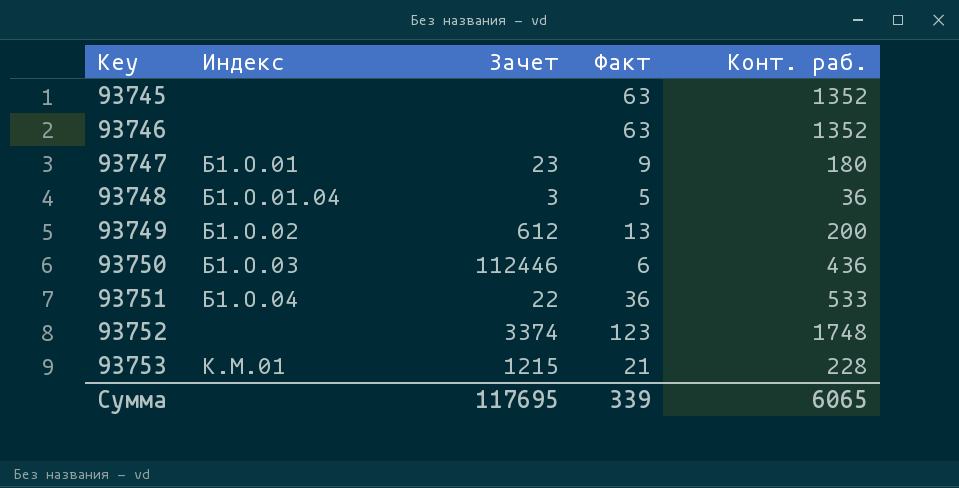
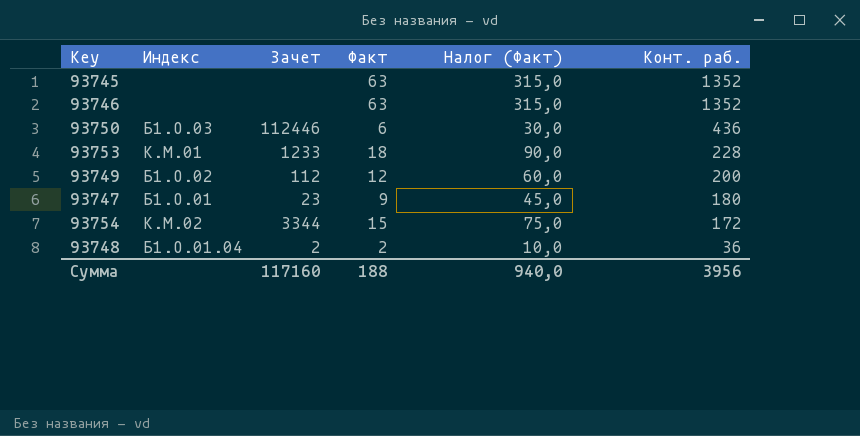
row order: Key ascending -> Конт. раб. descending
column Налог (Факт) | formula: none -> [Факт] * 5
row 93751: Б1.О.04 | 22 | 36 | 533 -> none
row 93752: none | 3374 | 123 | 1748 -> none
93753 | Зачет: 1215 -> 1233
93753 | Факт: 21 -> 18
93749 | Зачет: 612 -> 112
93749 | Факт: 13 -> 12
row 93754: none -> К.М.02 | 3344 | 15 | 75,0 | 172
93748 | Зачет: 3 -> 2
93748 | Факт: 5 -> 2
Сумма | Зачет: 117695 -> 117160
Сумма | Факт: 339 -> 188
Сумма | Конт. раб.: 6065 -> 3956

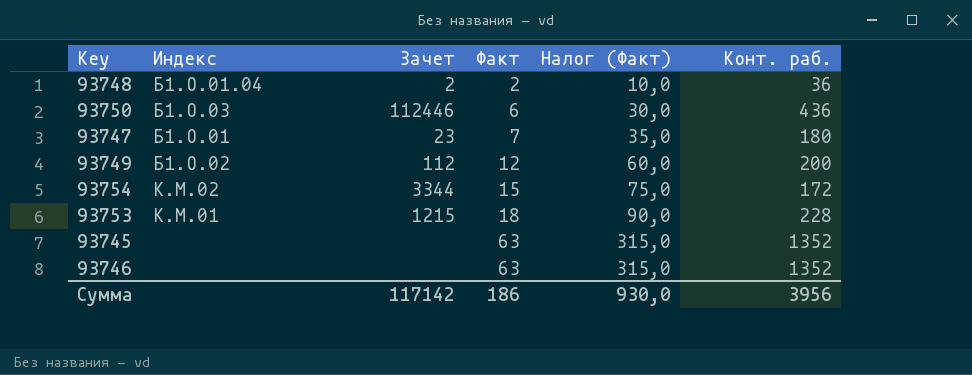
row order: Конт. раб. descending -> Факт ascending
93747 | Факт: 9 -> 7
93747 | Налог (Факт): 45,0 -> 35,0
93753 | Зачет: 1233 -> 1215
Сумма | Зачет: 117160 -> 117142
Сумма | Факт: 188 -> 186
Сумма | Налог (Факт): 940,0 -> 930,0

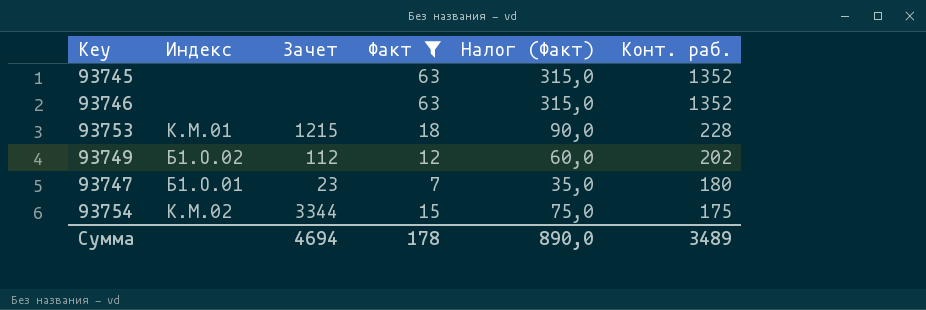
filter: none -> Факт >= 7
row order: Факт ascending -> Конт. раб. descending
93749 | Конт. раб.: 200 -> 202
93754 | Конт. раб.: 172 -> 175
Сумма | Зачет: 117142 -> 4694
Сумма | Факт: 186 -> 178
Сумма | Налог (Факт): 930,0 -> 890,0
Сумма | Конт. раб.: 3956 -> 3489

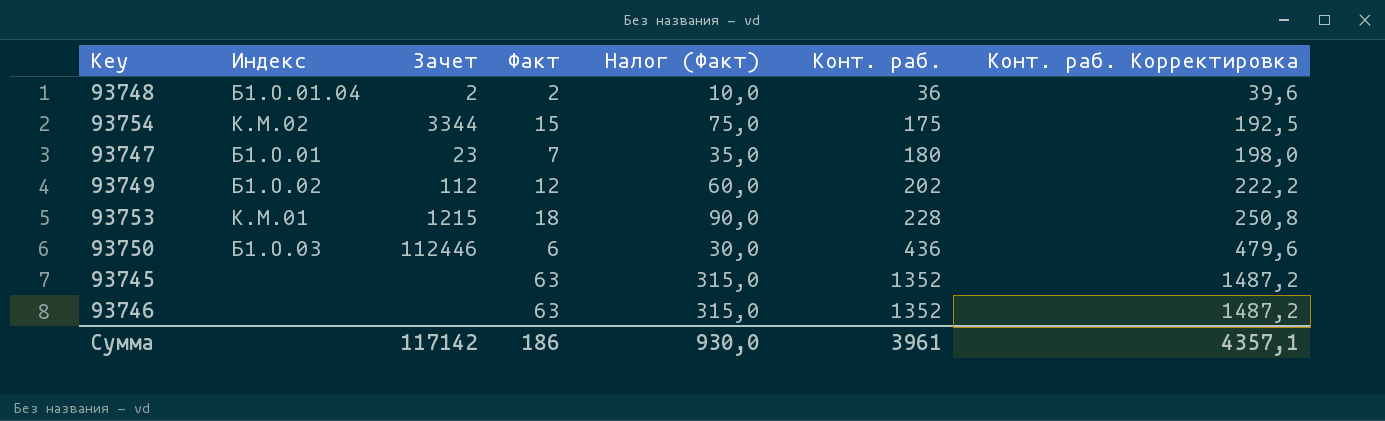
filter: Факт >= 7 -> none
row order: Конт. раб. descending -> Конт. раб. ascending
column Конт. раб. Корректировка | formula: none -> [Конт. раб.] * 1,1
Сумма | Зачет: 4694 -> 117142
Сумма | Факт: 178 -> 186
Сумма | Налог (Факт): 890,0 -> 930,0
Сумма | Конт. раб.: 3489 -> 3961

